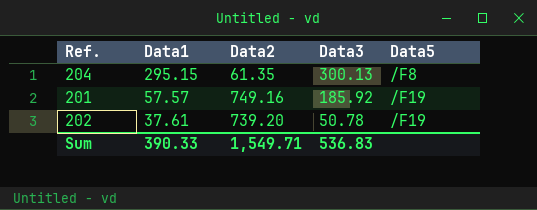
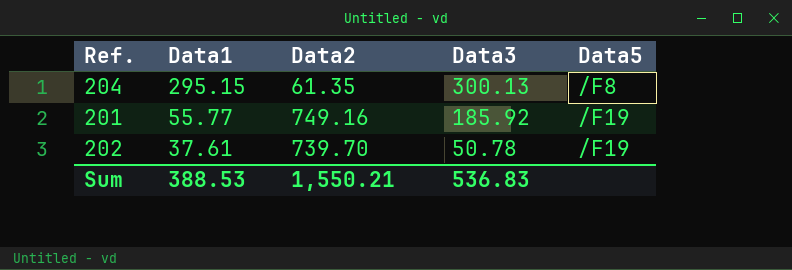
201 | Data1: 57.57 -> 55.77
202 | Data2: 739.20 -> 739.70
Sum | Data1: 390.33 -> 388.53
Sum | Data2: 1,549.71 -> 1,550.21

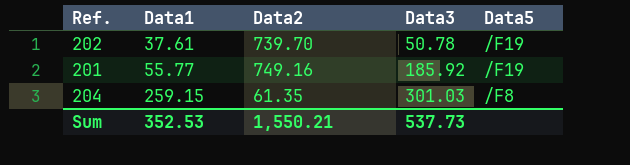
row order: Data1 descending -> Data1 ascending
204 | Data1: 295.15 -> 259.15
204 | Data3: 300.13 -> 301.03
Sum | Data1: 388.53 -> 352.53
Sum | Data3: 536.83 -> 537.73

